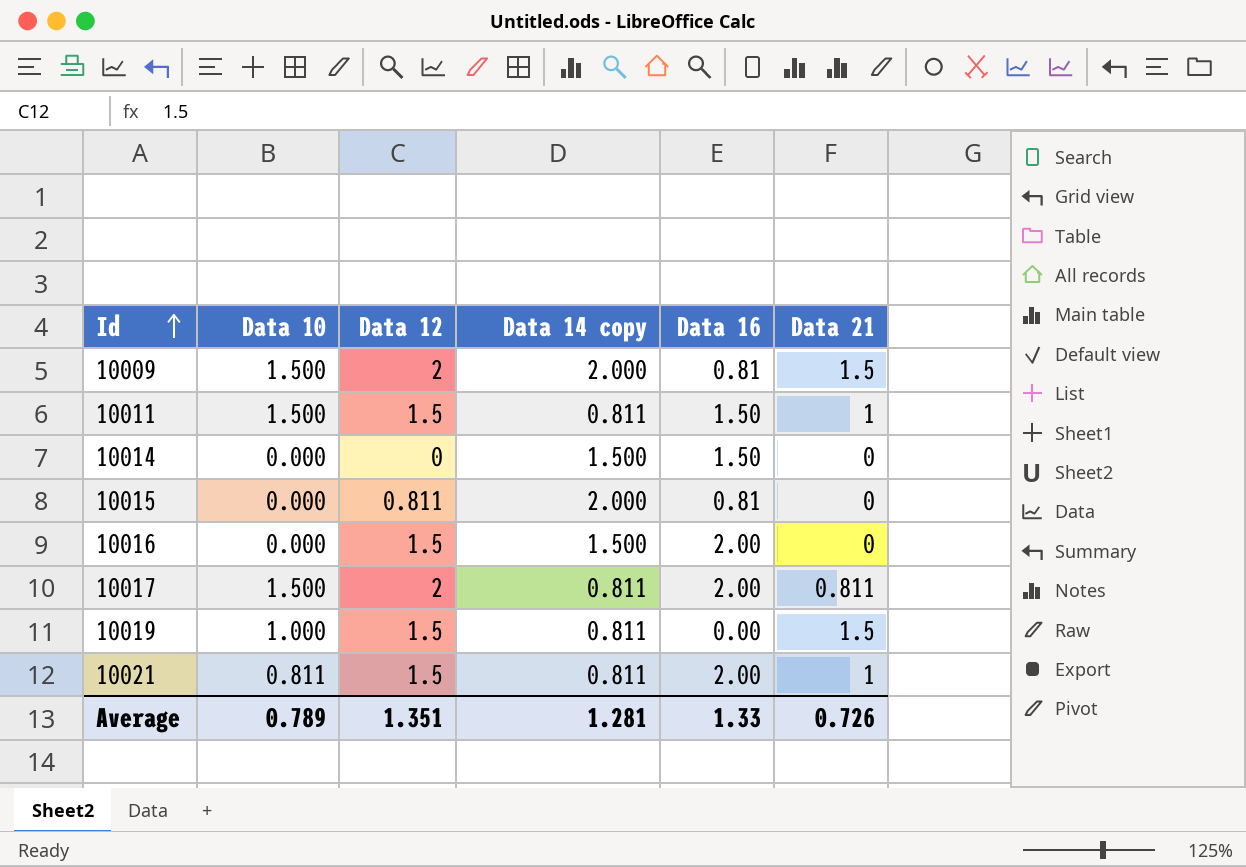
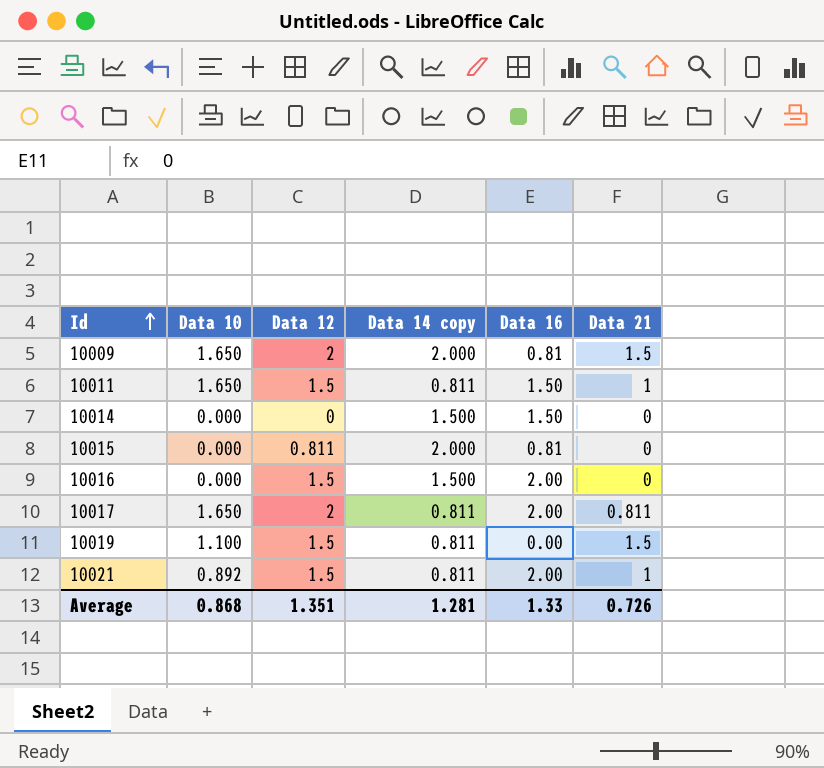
10009 | Data 10: 1.500 -> 1.650
10011 | Data 10: 1.500 -> 1.650
10017 | Data 10: 1.500 -> 1.650
10019 | Data 10: 1.000 -> 1.100
10021 | Data 10: 0.811 -> 0.892
Average | Data 10: 0.789 -> 0.868

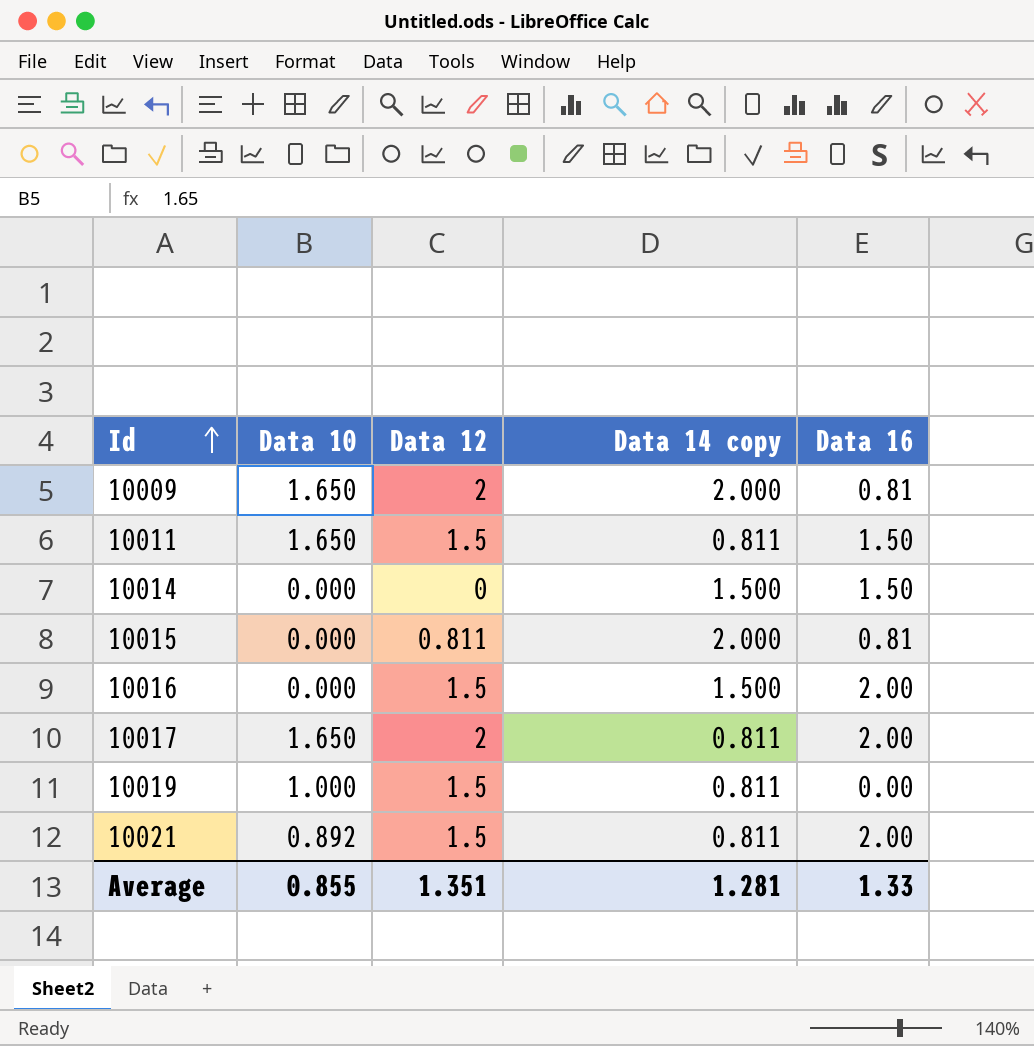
column Data 21 | position: 6 -> none
10019 | Data 10: 1.100 -> 1.000
Average | Data 10: 0.868 -> 0.855

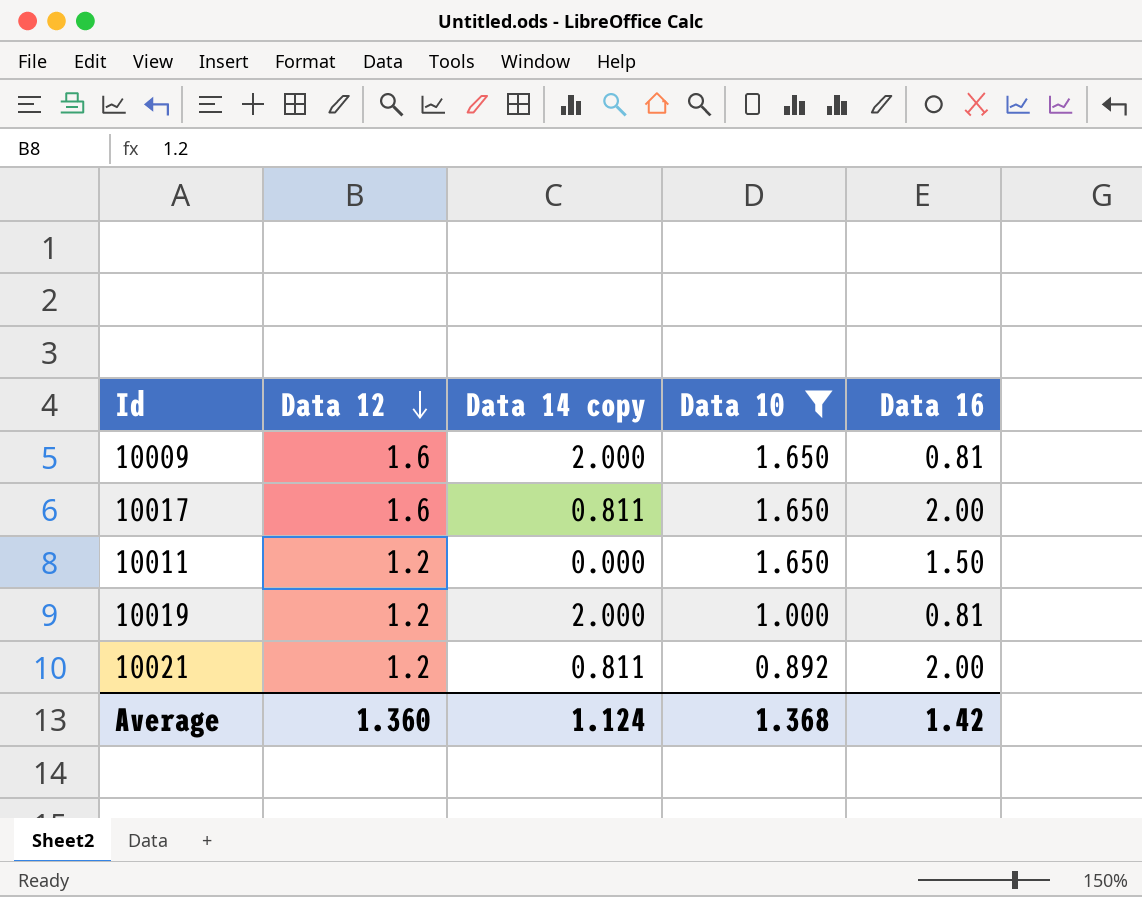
filter: none -> Data 10 != 0.000
row order: Id ascending -> Data 12 descending
column Data 10 | position: 2 -> 4
10009 | Data 12: 2 -> 1.6
10017 | Data 12: 2 -> 1.6
10011 | Data 12: 1.5 -> 1.2
10011 | Data 14 copy: 0.811 -> 0.000
10019 | Data 12: 1.5 -> 1.2
10019 | Data 14 copy: 0.811 -> 2.000
10019 | Data 16: 0.00 -> 0.81
10021 | Data 12: 1.5 -> 1.2
Average | Data 12: 1.351 -> 1.360
Average | Data 14 copy: 1.281 -> 1.124
Average | Data 10: 0.855 -> 1.368
Average | Data 16: 1.33 -> 1.42

